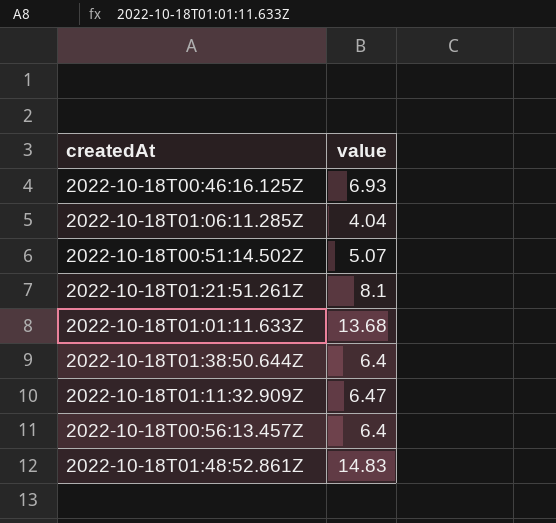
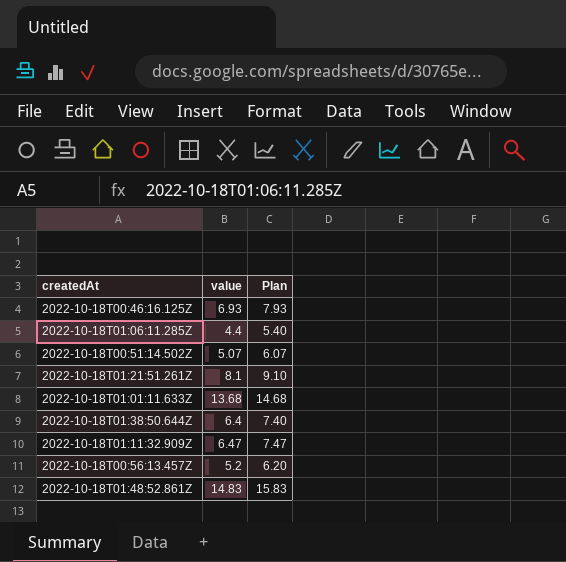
column Plan | formula: none -> [value] + 1
2022-10-18T01:06:11.285Z | value: 4.04 -> 4.4
2022-10-18T00:56:13.457Z | value: 6.4 -> 5.2

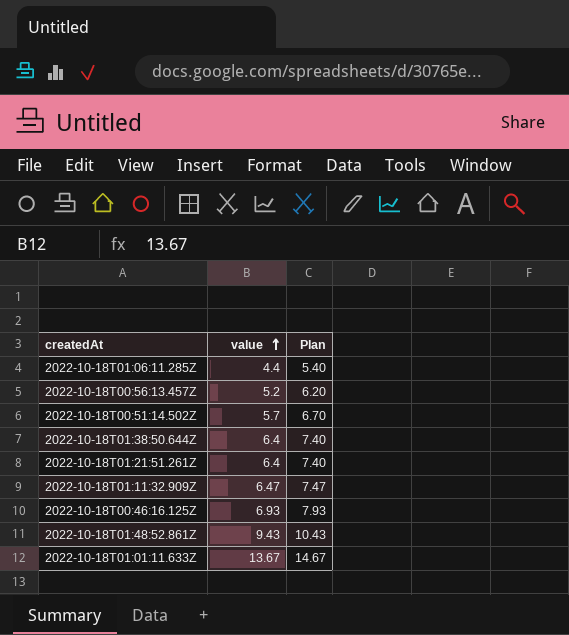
row order: none -> value ascending
2022-10-18T00:51:14.502Z | value: 5.07 -> 5.7
2022-10-18T00:51:14.502Z | Plan: 6.07 -> 6.70
2022-10-18T01:21:51.261Z | value: 8.1 -> 6.4
2022-10-18T01:21:51.261Z | Plan: 9.10 -> 7.40
2022-10-18T01:48:52.861Z | value: 14.83 -> 9.43
2022-10-18T01:48:52.861Z | Plan: 15.83 -> 10.43
2022-10-18T01:01:11.633Z | value: 13.68 -> 13.67
2022-10-18T01:01:11.633Z | Plan: 14.68 -> 14.67

